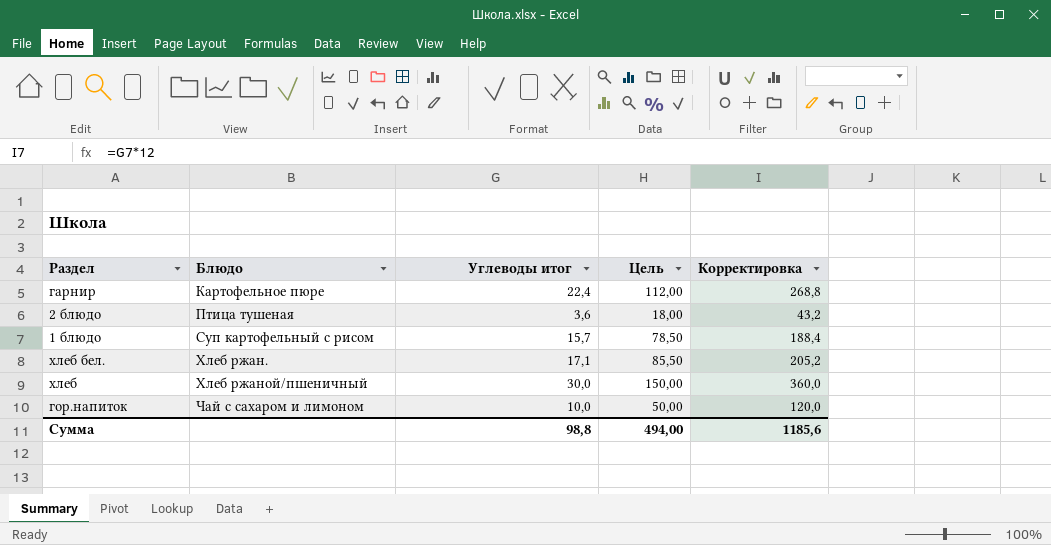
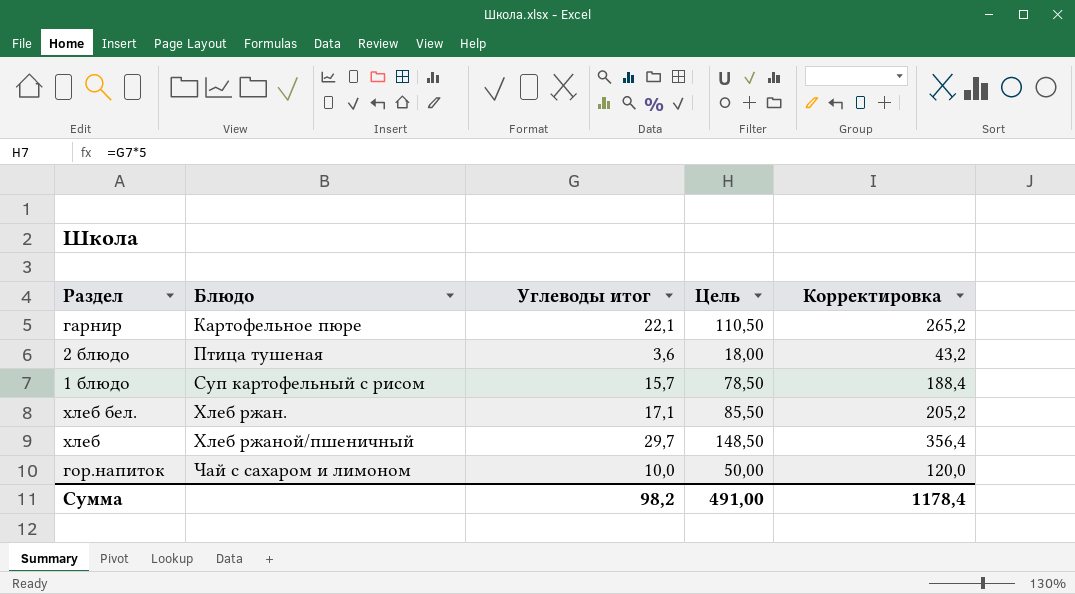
гарнир | Углеводы итог: 22,4 -> 22,1
гарнир | Цель: 112,00 -> 110,50
гарнир | Корректировка: 268,8 -> 265,2
хлеб | Углеводы итог: 30,0 -> 29,7
хлеб | Цель: 150,00 -> 148,50
хлеб | Корректировка: 360,0 -> 356,4
Сумма | Углеводы итог: 98,8 -> 98,2
Сумма | Цель: 494,00 -> 491,00
Сумма | Корректировка: 1185,6 -> 1178,4

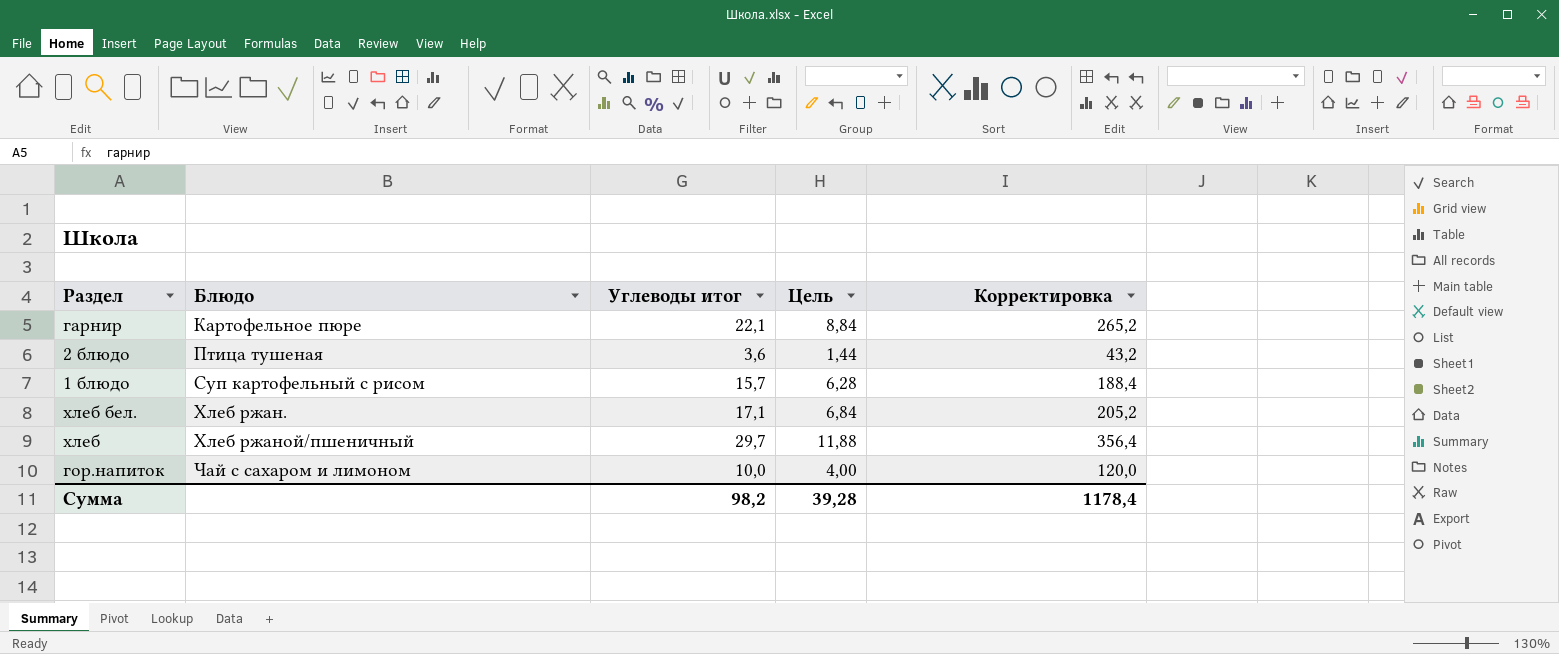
column Цель | formula: [Углеводы итог] * 5 -> [Углеводы итог] * 0,4
Сумма | Цель: 491,00 -> 39,28

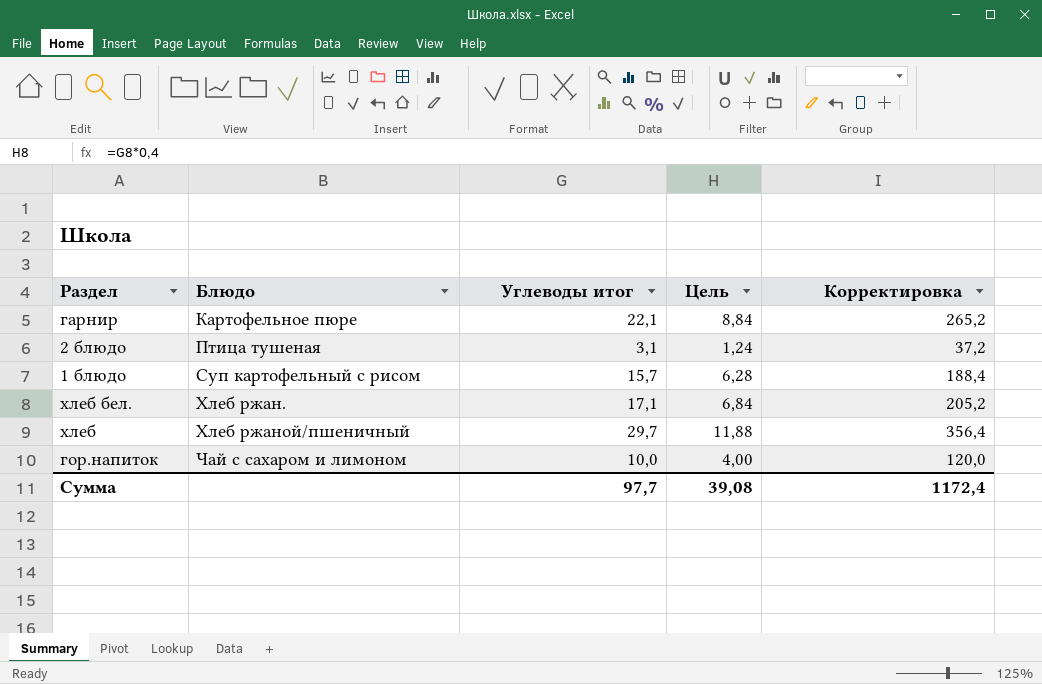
2 блюдо | Углеводы итог: 3,6 -> 3,1
2 блюдо | Цель: 1,44 -> 1,24
2 блюдо | Корректировка: 43,2 -> 37,2
Сумма | Углеводы итог: 98,2 -> 97,7
Сумма | Цель: 39,28 -> 39,08
Сумма | Корректировка: 1178,4 -> 1172,4

